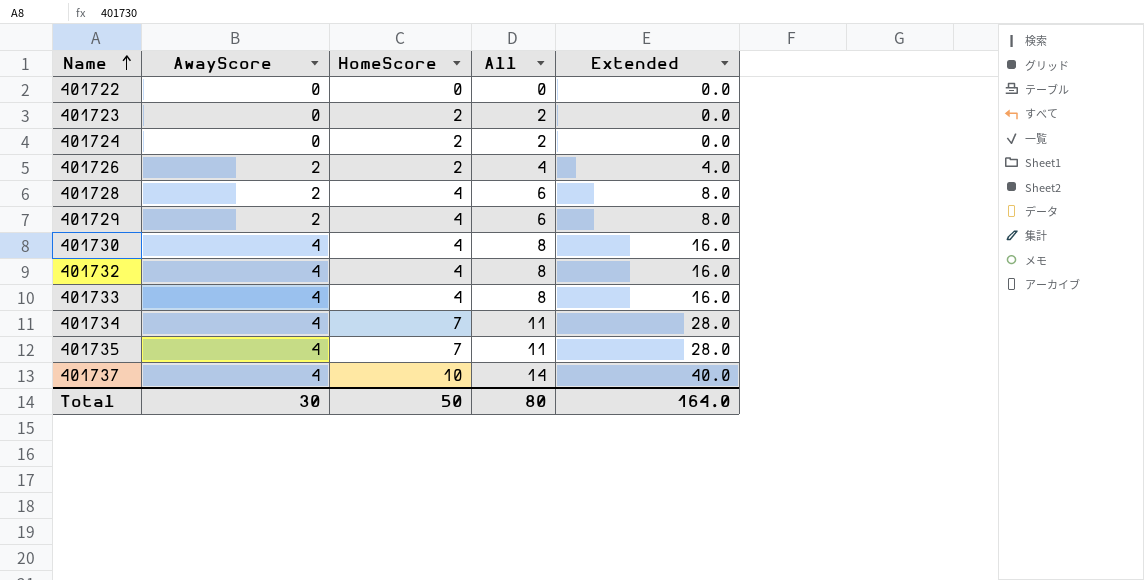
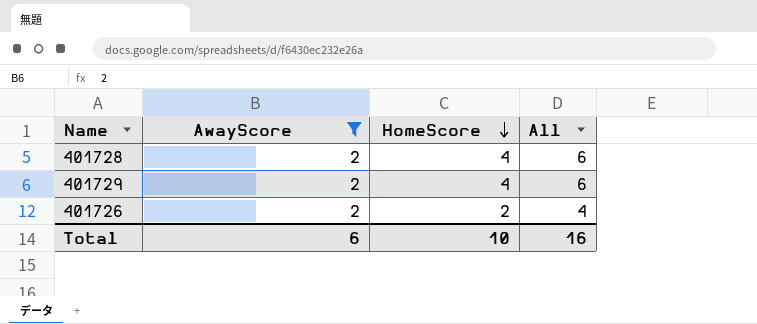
filter: none -> AwayScore = 2
row order: Name ascending -> HomeScore descending
column Extended | formula: [AwayScore] * [HomeScore] -> none
Total | AwayScore: 30 -> 6
Total | HomeScore: 50 -> 10
Total | All: 80 -> 16

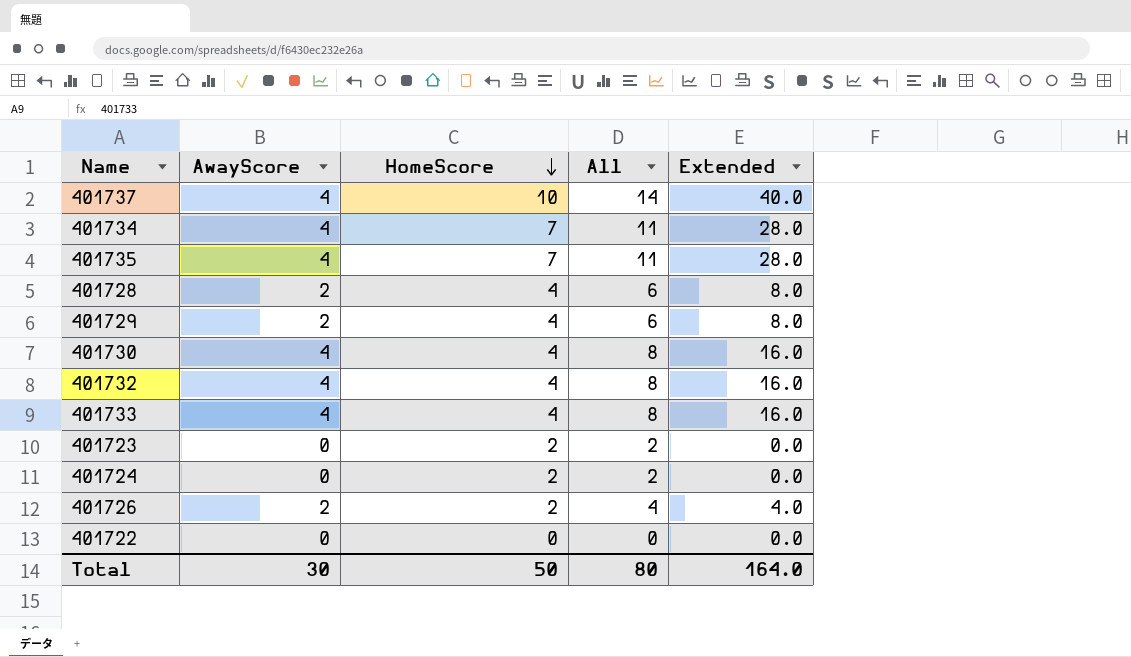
filter: AwayScore = 2 -> none
column Extended | formula: none -> [AwayScore] * [HomeScore]
Total | AwayScore: 6 -> 30
Total | HomeScore: 10 -> 50
Total | All: 16 -> 80

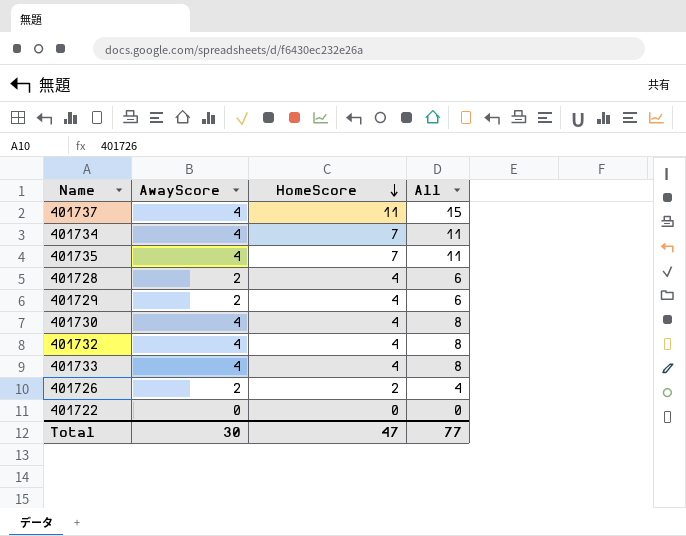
column Extended | formula: [AwayScore] * [HomeScore] -> none
row 401723: 0 | 2 | 2 | 0.0 -> none
row 401724: 0 | 2 | 2 | 0.0 -> none
401737 | HomeScore: 10 -> 11
401737 | All: 14 -> 15
Total | HomeScore: 50 -> 47
Total | All: 80 -> 77

